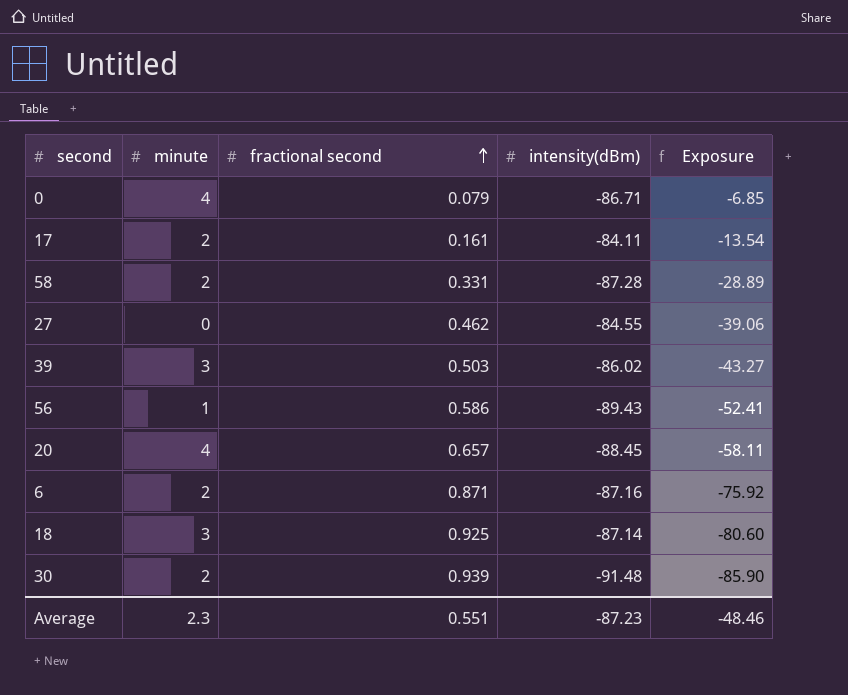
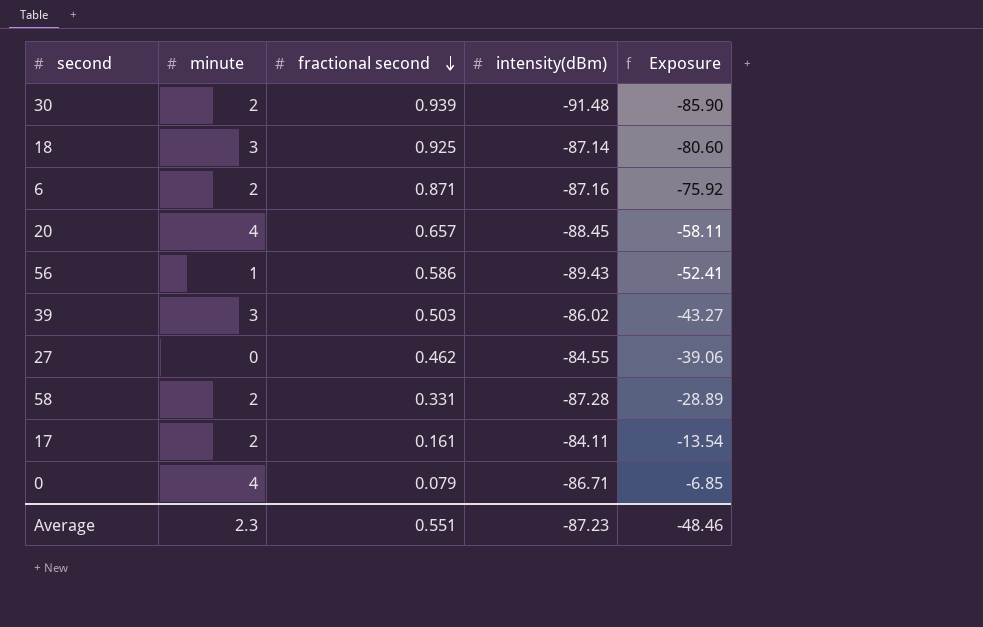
row order: fractional second ascending -> fractional second descending

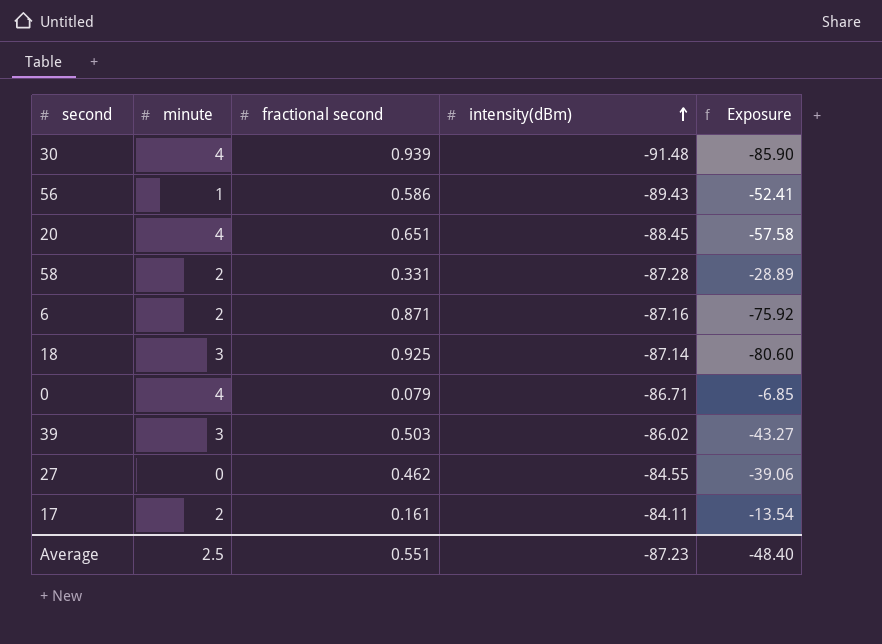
row order: fractional second descending -> intensity(dBm) ascending
30 | minute: 2 -> 4
20 | fractional second: 0.657 -> 0.651
20 | Exposure: -58.11 -> -57.58
Average | minute: 2.3 -> 2.5
Average | Exposure: -48.46 -> -48.40

